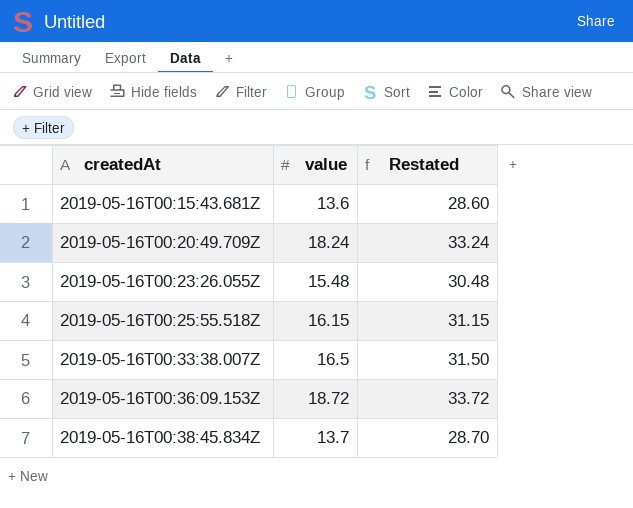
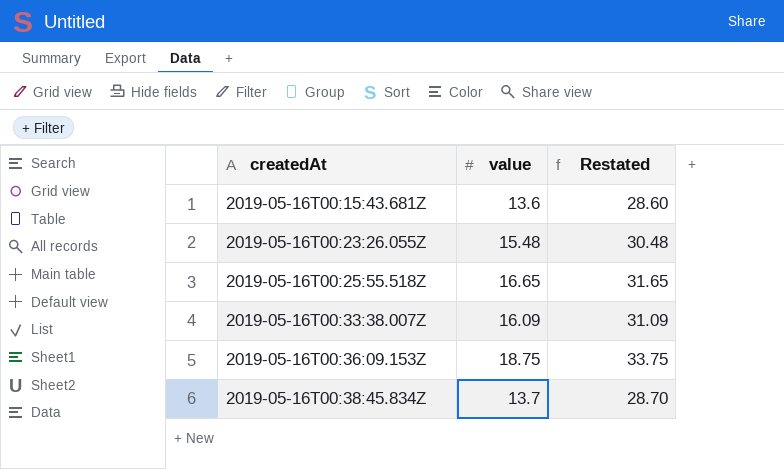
row 2019-05-16T00:20:49.709Z: 18.24 | 33.24 -> none
2019-05-16T00:25:55.518Z | value: 16.15 -> 16.65
2019-05-16T00:25:55.518Z | Restated: 31.15 -> 31.65
2019-05-16T00:33:38.007Z | value: 16.5 -> 16.09
2019-05-16T00:33:38.007Z | Restated: 31.50 -> 31.09
2019-05-16T00:36:09.153Z | value: 18.72 -> 18.75
2019-05-16T00:36:09.153Z | Restated: 33.72 -> 33.75

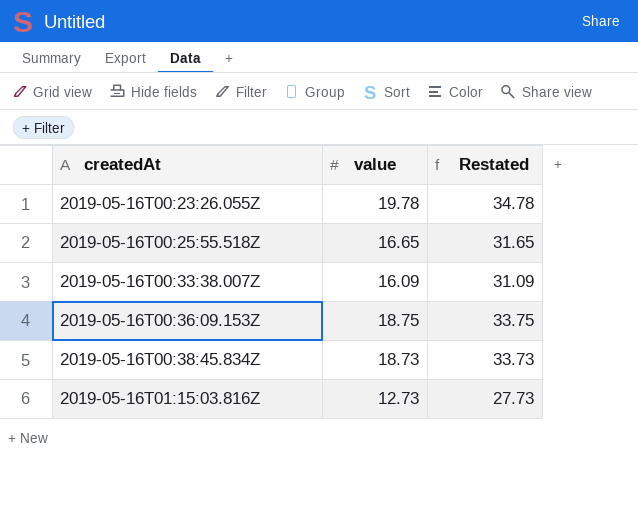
row 2019-05-16T00:15:43.681Z: 13.6 | 28.60 -> none
2019-05-16T00:23:26.055Z | value: 15.48 -> 19.78
2019-05-16T00:23:26.055Z | Restated: 30.48 -> 34.78
2019-05-16T00:38:45.834Z | value: 13.7 -> 18.73
2019-05-16T00:38:45.834Z | Restated: 28.70 -> 33.73
row 2019-05-16T01:15:03.816Z: none -> 12.73 | 27.73

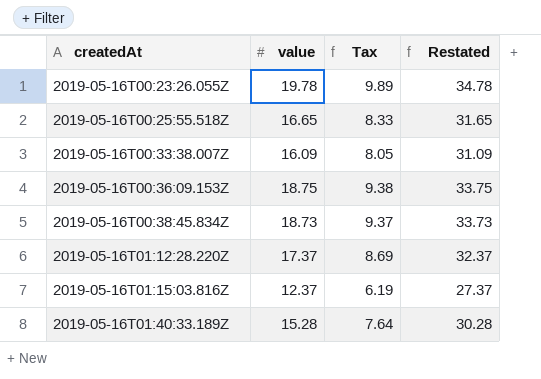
column Tax | formula: none -> [value] * 0.5
row 2019-05-16T01:12:28.220Z: none -> 17.37 | 8.69 | 32.37
2019-05-16T01:15:03.816Z | value: 12.73 -> 12.37
2019-05-16T01:15:03.816Z | Restated: 27.73 -> 27.37
row 2019-05-16T01:40:33.189Z: none -> 15.28 | 7.64 | 30.28

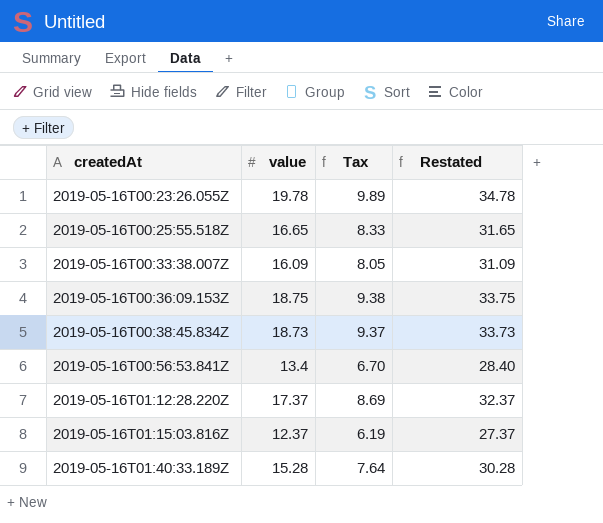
row 2019-05-16T00:56:53.841Z: none -> 13.4 | 6.70 | 28.40

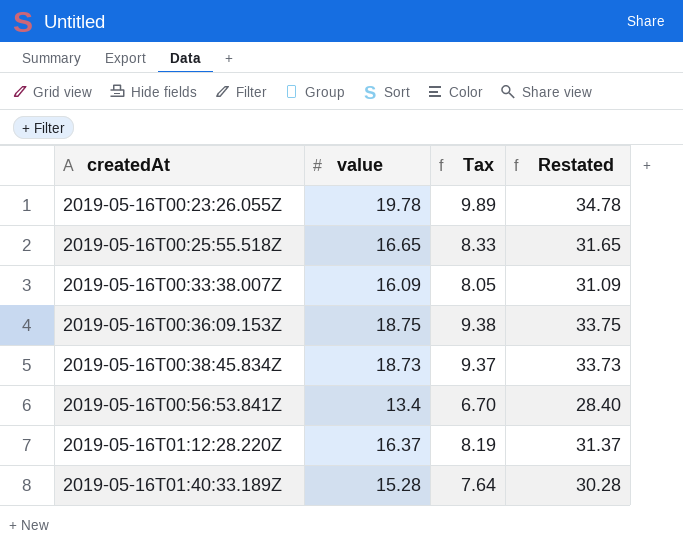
row 2019-05-16T01:15:03.816Z: 12.37 | 6.19 | 27.37 -> none
2019-05-16T01:12:28.220Z | value: 17.37 -> 16.37
2019-05-16T01:12:28.220Z | Tax: 8.69 -> 8.19
2019-05-16T01:12:28.220Z | Restated: 32.37 -> 31.37

